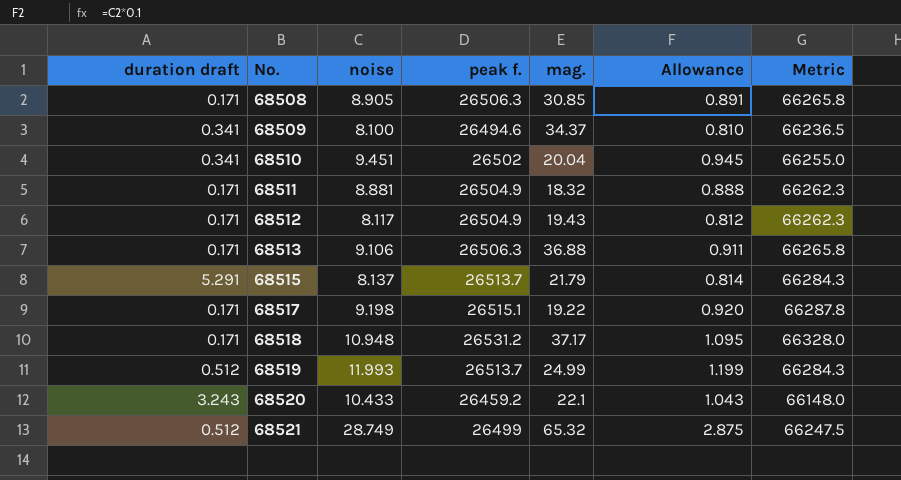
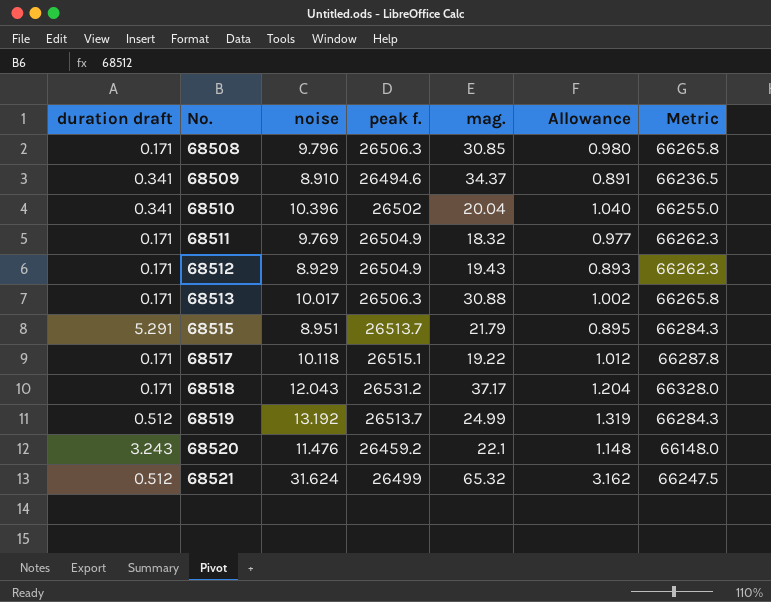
68508 | noise: 8.905 -> 9.796
68508 | Allowance: 0.891 -> 0.980
68509 | noise: 8.100 -> 8.910
68509 | Allowance: 0.810 -> 0.891
68510 | noise: 9.451 -> 10.396
68510 | Allowance: 0.945 -> 1.040
68511 | noise: 8.881 -> 9.769
68511 | Allowance: 0.888 -> 0.977
68512 | noise: 8.117 -> 8.929
68512 | Allowance: 0.812 -> 0.893
68513 | noise: 9.106 -> 10.017
68513 | mag.: 36.88 -> 30.88
68513 | Allowance: 0.911 -> 1.002
68515 | noise: 8.137 -> 8.951
68515 | Allowance: 0.814 -> 0.895
68517 | noise: 9.198 -> 10.118
68517 | Allowance: 0.920 -> 1.012
68518 | noise: 10.948 -> 12.043
68518 | Allowance: 1.095 -> 1.204
68519 | noise: 11.993 -> 13.192
68519 | Allowance: 1.199 -> 1.319
68520 | noise: 10.433 -> 11.476
68520 | Allowance: 1.043 -> 1.148
68521 | noise: 28.749 -> 31.624
68521 | Allowance: 2.875 -> 3.162

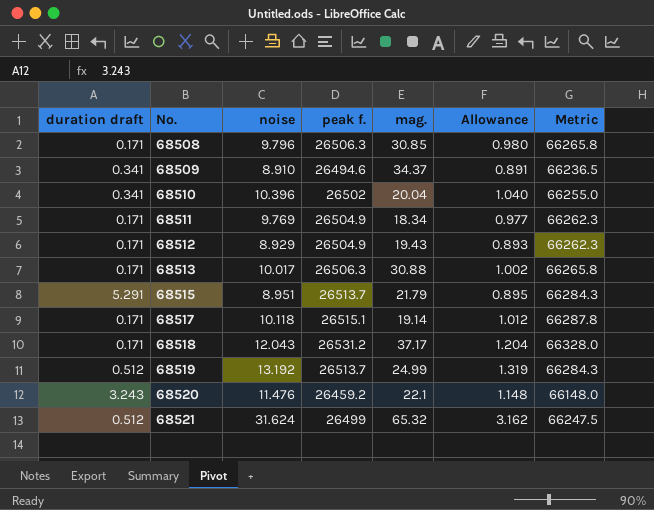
68511 | mag.: 18.32 -> 18.34
68517 | mag.: 19.22 -> 19.14

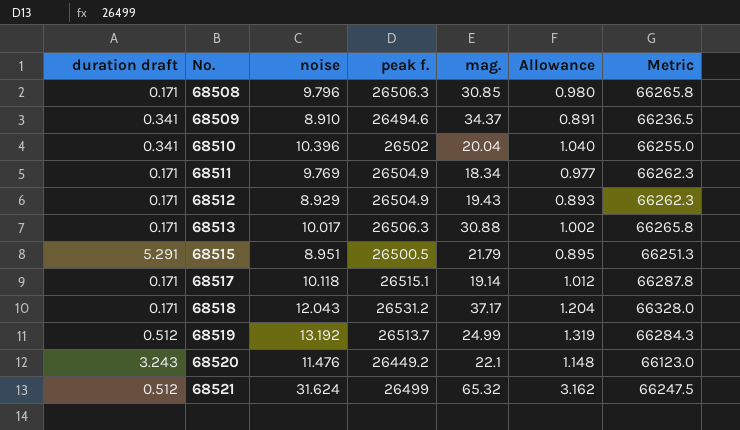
68515 | peak f.: 26513.7 -> 26500.5
68515 | Metric: 66284.3 -> 66251.3
68520 | peak f.: 26459.2 -> 26449.2
68520 | Metric: 66148.0 -> 66123.0

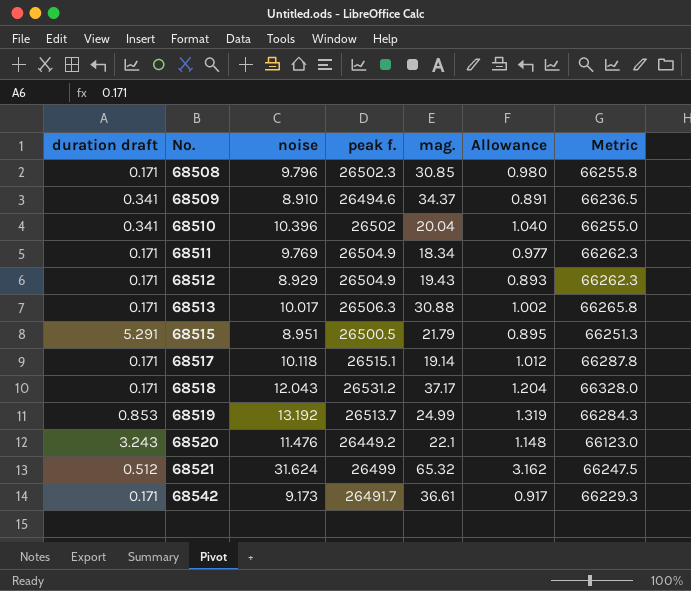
68508 | peak f.: 26506.3 -> 26502.3
68508 | Metric: 66265.8 -> 66255.8
68519 | duration draft: 0.512 -> 0.853
row 68542: none -> 0.171 | 9.173 | 26491.7 | 36.61 | 0.917 | 66229.3

